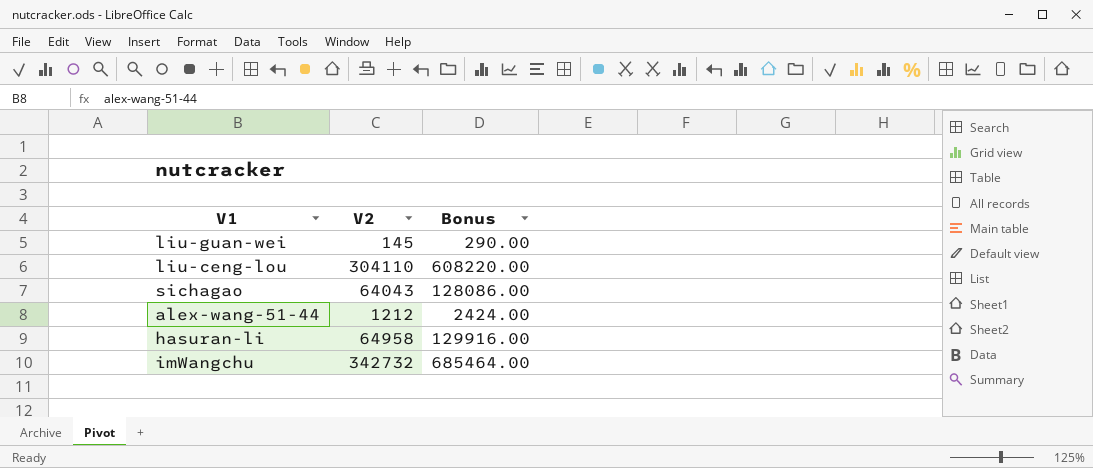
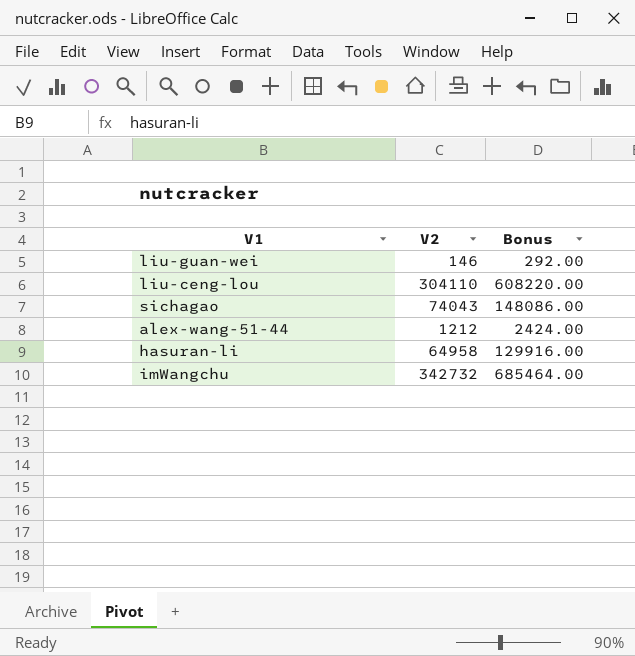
liu-guan-wei | V2: 145 -> 146
liu-guan-wei | Bonus: 290.00 -> 292.00
sichagao | V2: 64043 -> 74043
sichagao | Bonus: 128086.00 -> 148086.00

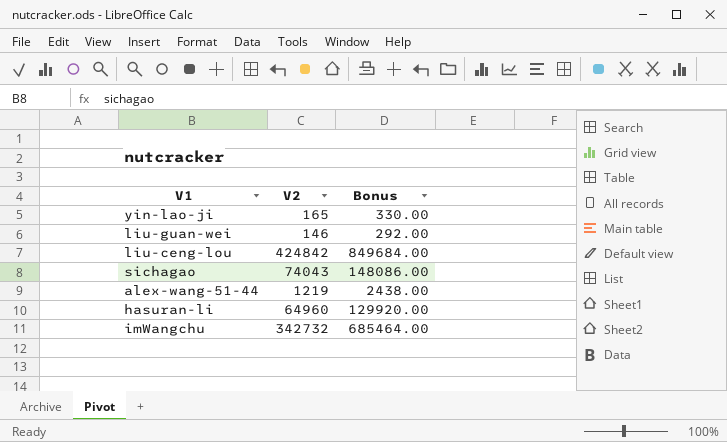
row yin-lao-ji: none -> 165 | 330.00
liu-ceng-lou | V2: 304110 -> 424842
liu-ceng-lou | Bonus: 608220.00 -> 849684.00
alex-wang-51-44 | V2: 1212 -> 1219
alex-wang-51-44 | Bonus: 2424.00 -> 2438.00
hasuran-li | V2: 64958 -> 64960
hasuran-li | Bonus: 129916.00 -> 129920.00

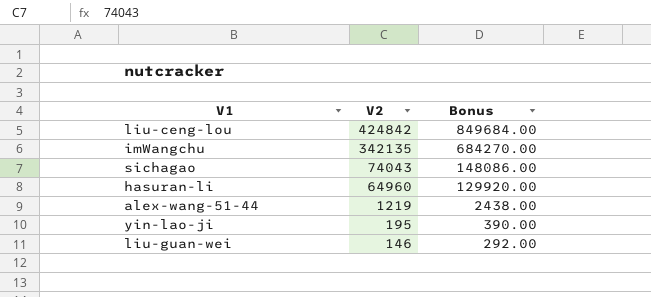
row order: none -> V2 descending
imWangchu | V2: 342732 -> 342135
imWangchu | Bonus: 685464.00 -> 684270.00
yin-lao-ji | V2: 165 -> 195
yin-lao-ji | Bonus: 330.00 -> 390.00

